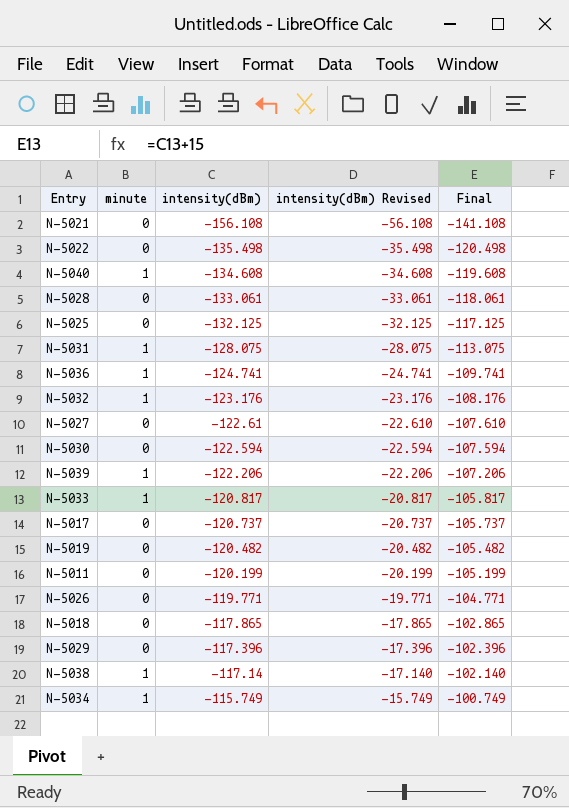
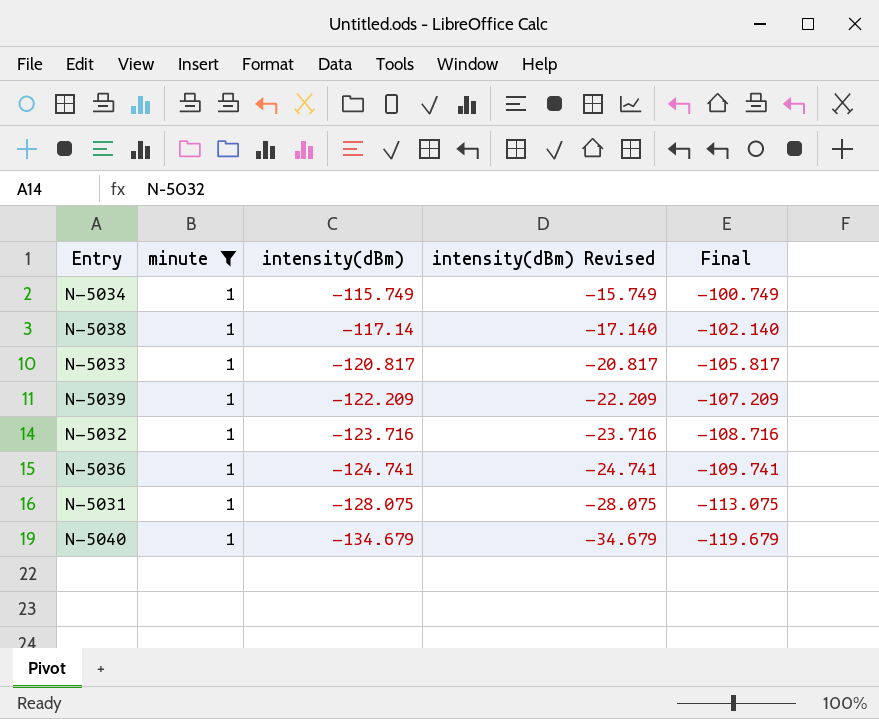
filter: none -> minute = 1
row order: intensity(dBm) ascending -> intensity(dBm) descending
N-5039 | intensity(dBm): -122.206 -> -122.209
N-5039 | intensity(dBm) Revised: -22.206 -> -22.209
N-5039 | Final: -107.206 -> -107.209
N-5032 | intensity(dBm): -123.176 -> -123.716
N-5032 | intensity(dBm) Revised: -23.176 -> -23.716
N-5032 | Final: -108.176 -> -108.716
N-5040 | intensity(dBm): -134.608 -> -134.679
N-5040 | intensity(dBm) Revised: -34.608 -> -34.679
N-5040 | Final: -119.608 -> -119.679

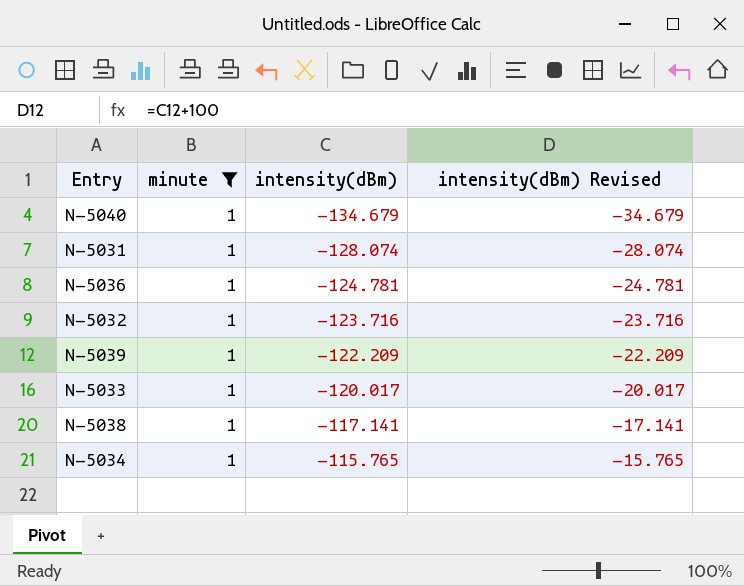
row order: intensity(dBm) descending -> intensity(dBm) ascending
column Final | formula: [intensity(dBm)] + 15 -> none
N-5031 | intensity(dBm): -128.075 -> -128.074
N-5031 | intensity(dBm) Revised: -28.075 -> -28.074
N-5036 | intensity(dBm): -124.741 -> -124.781
N-5036 | intensity(dBm) Revised: -24.741 -> -24.781
N-5033 | intensity(dBm): -120.817 -> -120.017
N-5033 | intensity(dBm) Revised: -20.817 -> -20.017
N-5038 | intensity(dBm): -117.14 -> -117.141
N-5038 | intensity(dBm) Revised: -17.140 -> -17.141
N-5034 | intensity(dBm): -115.749 -> -115.765
N-5034 | intensity(dBm) Revised: -15.749 -> -15.765

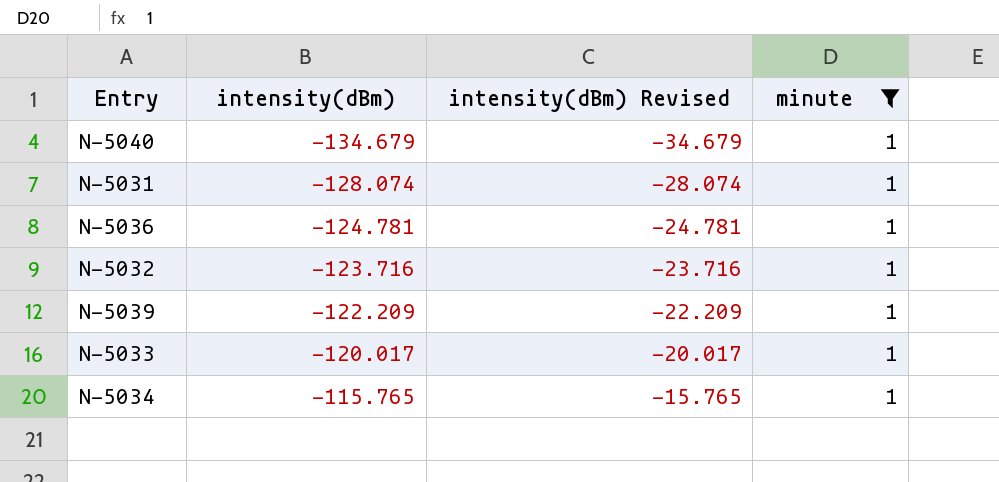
column minute | position: 2 -> 4
row N-5038: 1 | -117.141 | -17.141 -> none

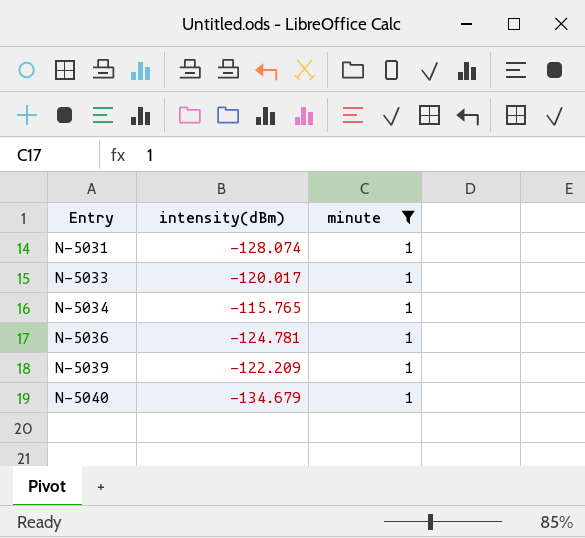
row order: intensity(dBm) ascending -> Entry ascending
column intensity(dBm) Revised | formula: [intensity(dBm)] + 100 -> none
row N-5032: -123.716 | -23.716 | 1 -> none

